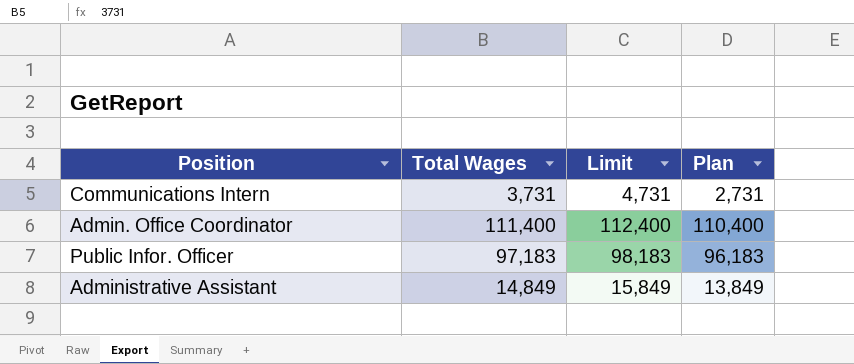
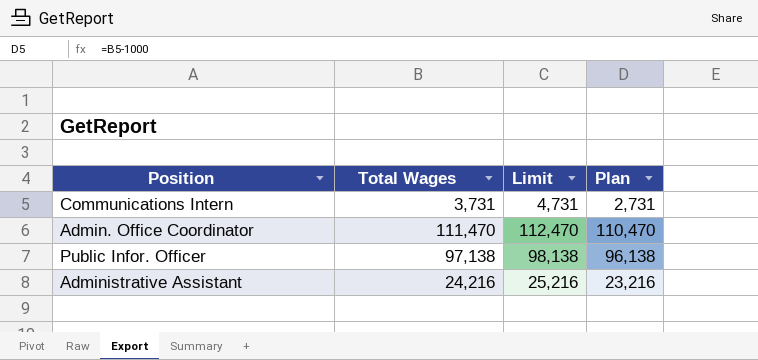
Admin. Office Coordinator | Total Wages: 111,400 -> 111,470
Admin. Office Coordinator | Limit: 112,400 -> 112,470
Admin. Office Coordinator | Plan: 110,400 -> 110,470
Public Infor. Officer | Total Wages: 97,183 -> 97,138
Public Infor. Officer | Limit: 98,183 -> 98,138
Public Infor. Officer | Plan: 96,183 -> 96,138
Administrative Assistant | Total Wages: 14,849 -> 24,216
Administrative Assistant | Limit: 15,849 -> 25,216
Administrative Assistant | Plan: 13,849 -> 23,216

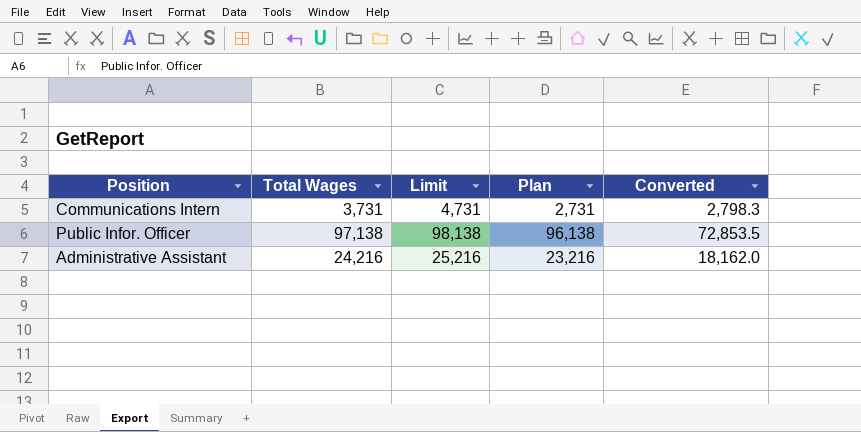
column Converted | formula: none -> [Total Wages] * 0.75
row Admin. Office Coordinator: 111,470 | 112,470 | 110,470 -> none

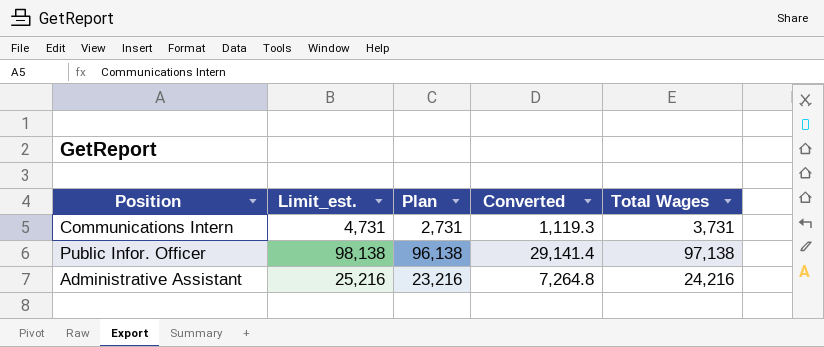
column name: Limit -> Limit_est.
column Converted | formula: [Total Wages] * 0.75 -> [Total Wages] * 0.3
column Total Wages | position: 2 -> 5

